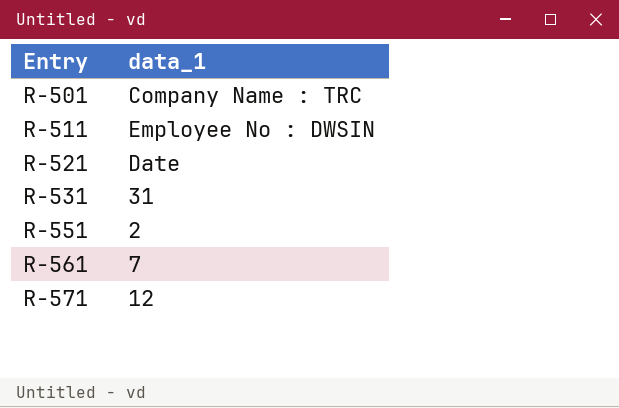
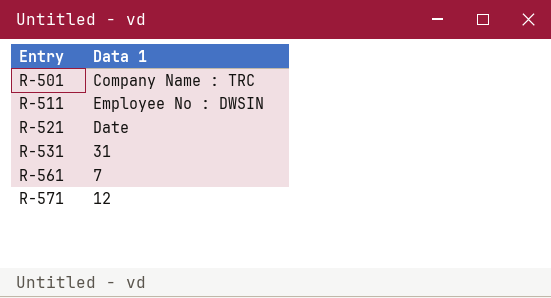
column name: data_1 -> Data 1
row R-551: 2 -> none

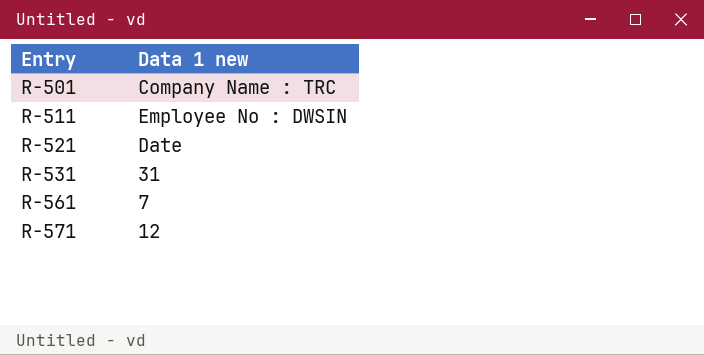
column name: Data 1 -> Data 1 new

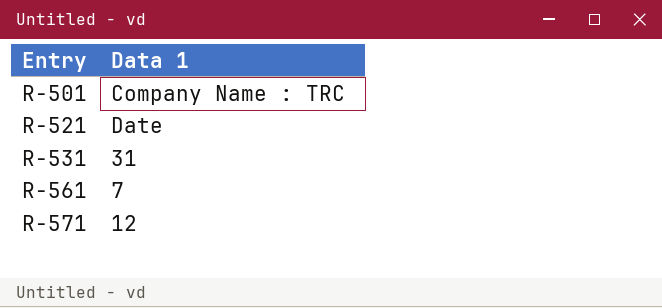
column name: Data 1 new -> Data 1
row R-511: Employee No : DWSIN -> none

